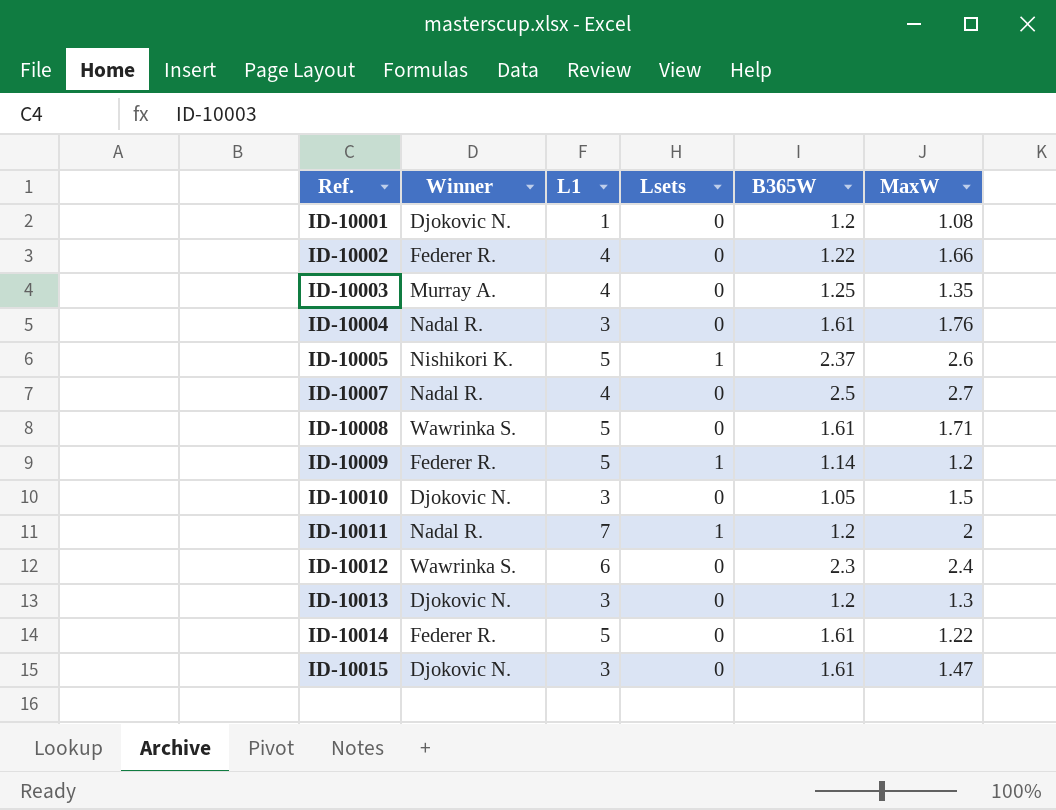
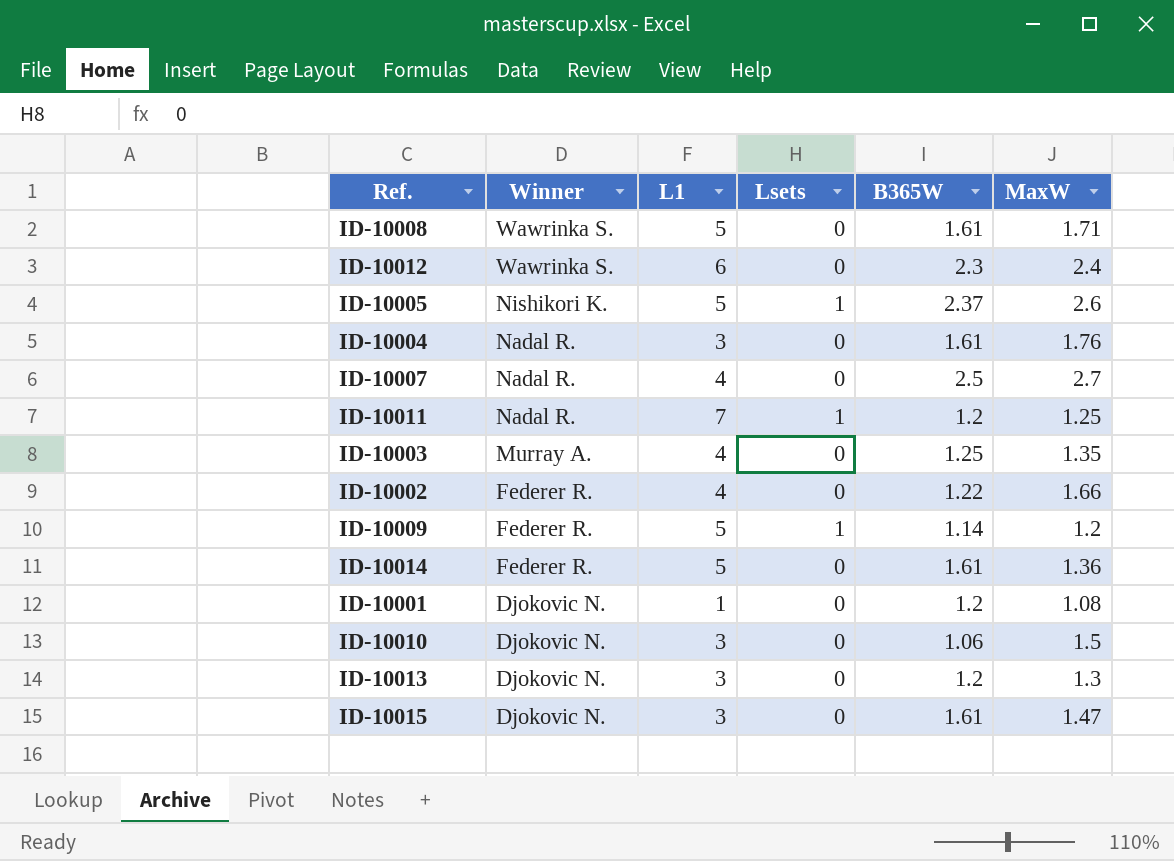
row order: Ref. ascending -> Winner descending
ID-10011 | MaxW: 2 -> 1.25
ID-10014 | MaxW: 1.22 -> 1.36
ID-10010 | B365W: 1.05 -> 1.06

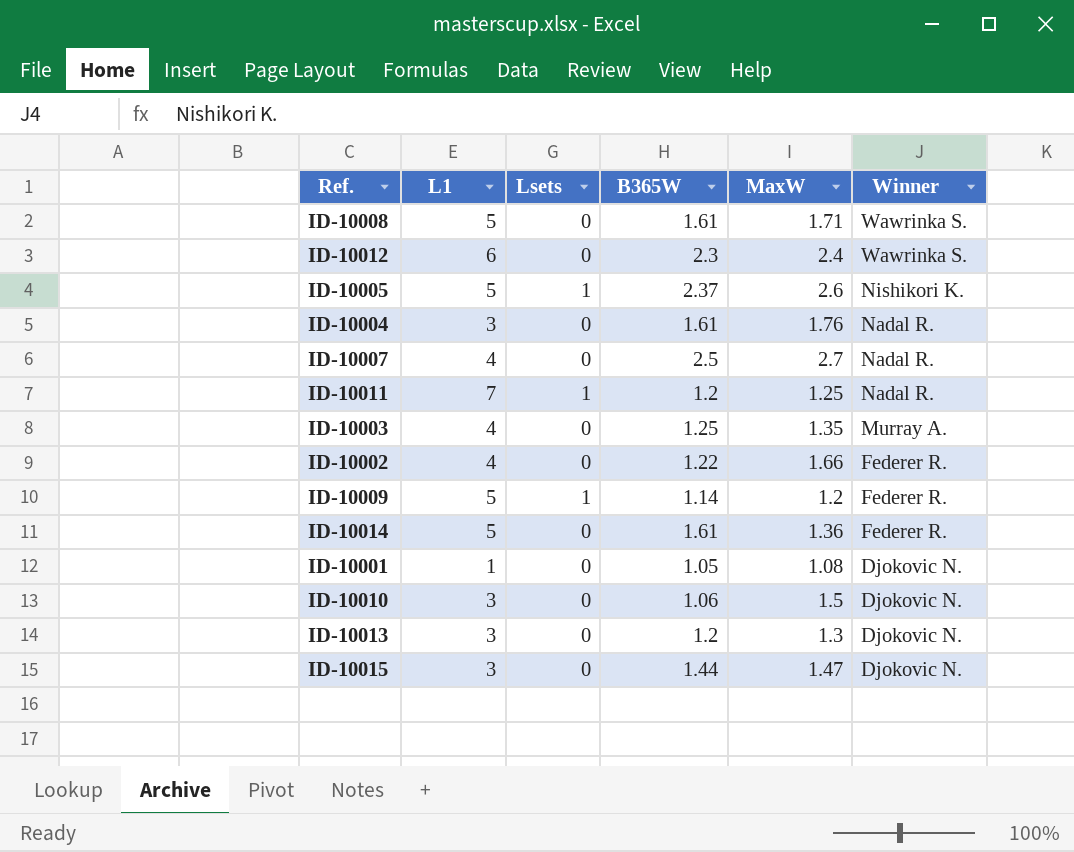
column Winner | position: 2 -> 6
ID-10001 | B365W: 1.2 -> 1.05
ID-10015 | B365W: 1.61 -> 1.44

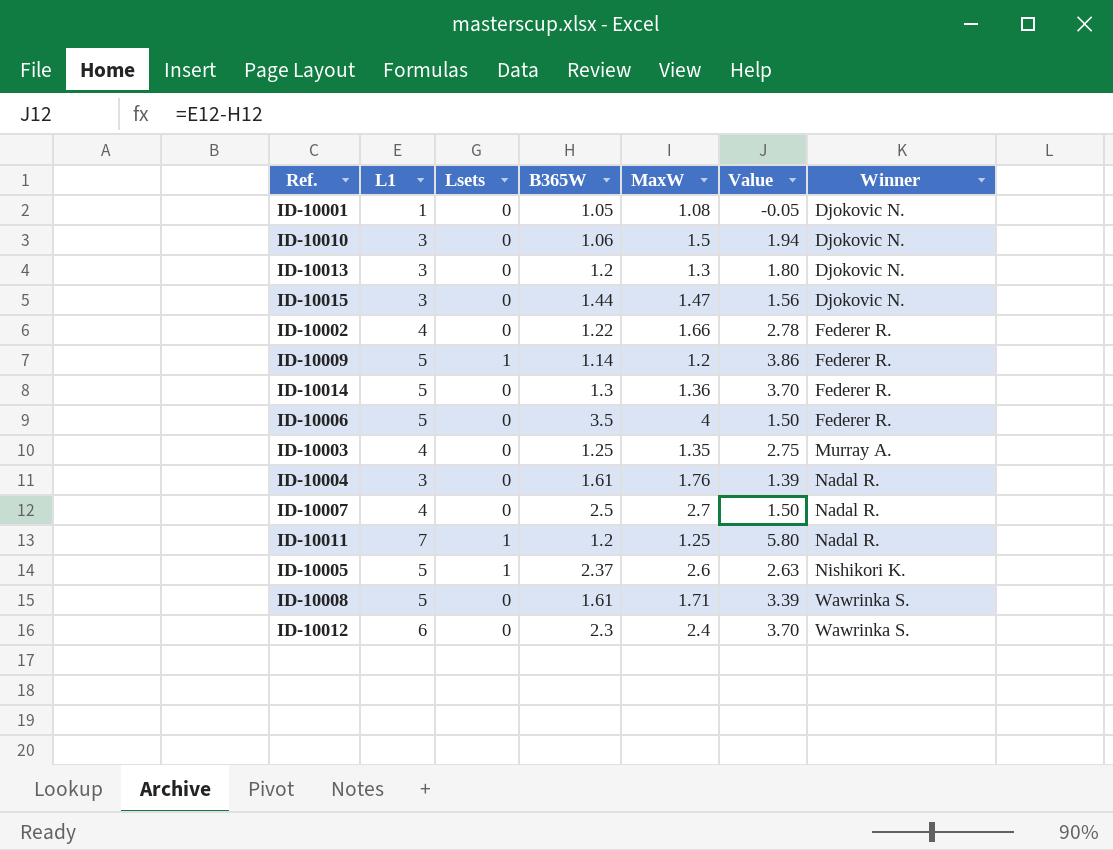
row order: Winner descending -> Winner ascending
column Value | formula: none -> [L1] - [B365W]
ID-10014 | B365W: 1.61 -> 1.3
row ID-10006: none -> 5 | 0 | 3.5 | 4 | 1.50 | Federer R.

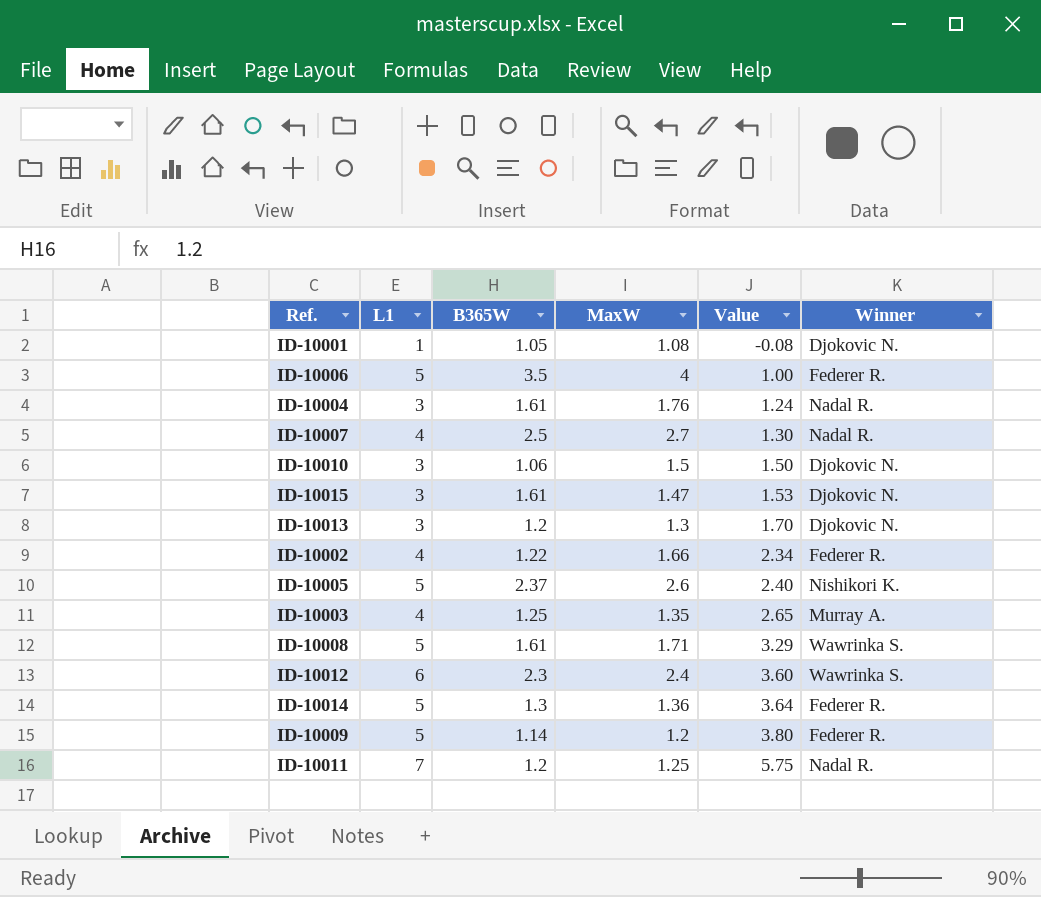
row order: Winner ascending -> Value ascending
column Lsets | position: 3 -> none
column Value | formula: [L1] - [B365W] -> [L1] - [MaxW]
ID-10015 | B365W: 1.44 -> 1.61

